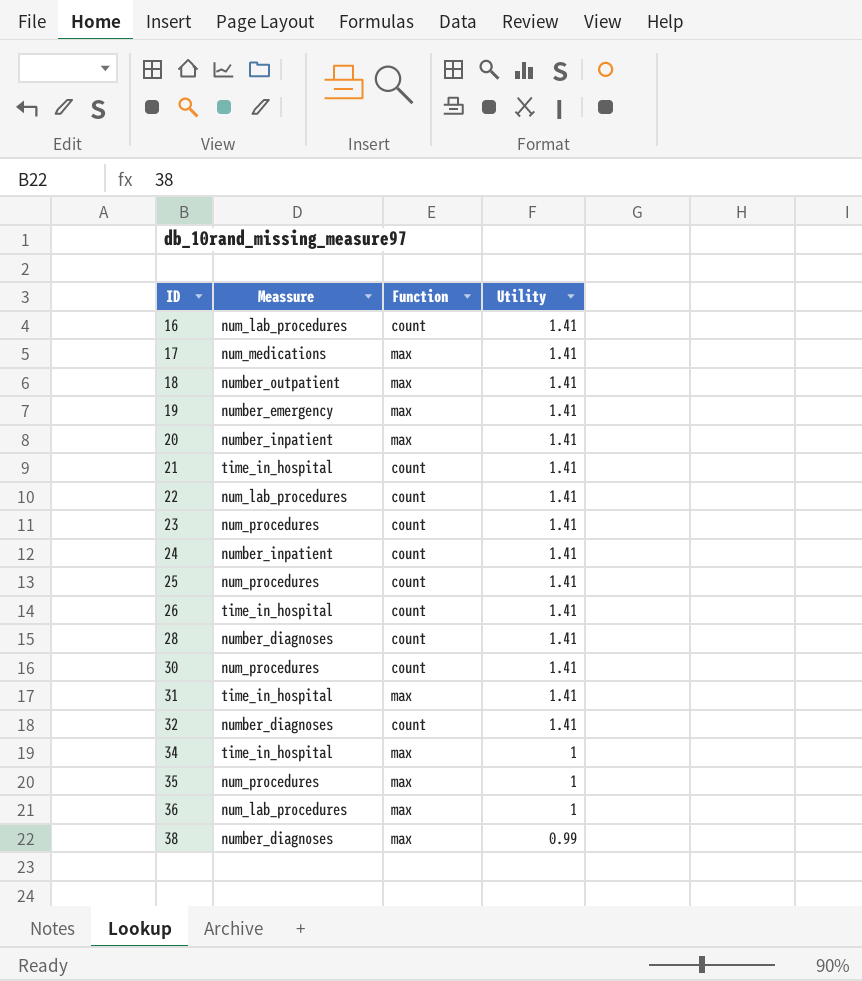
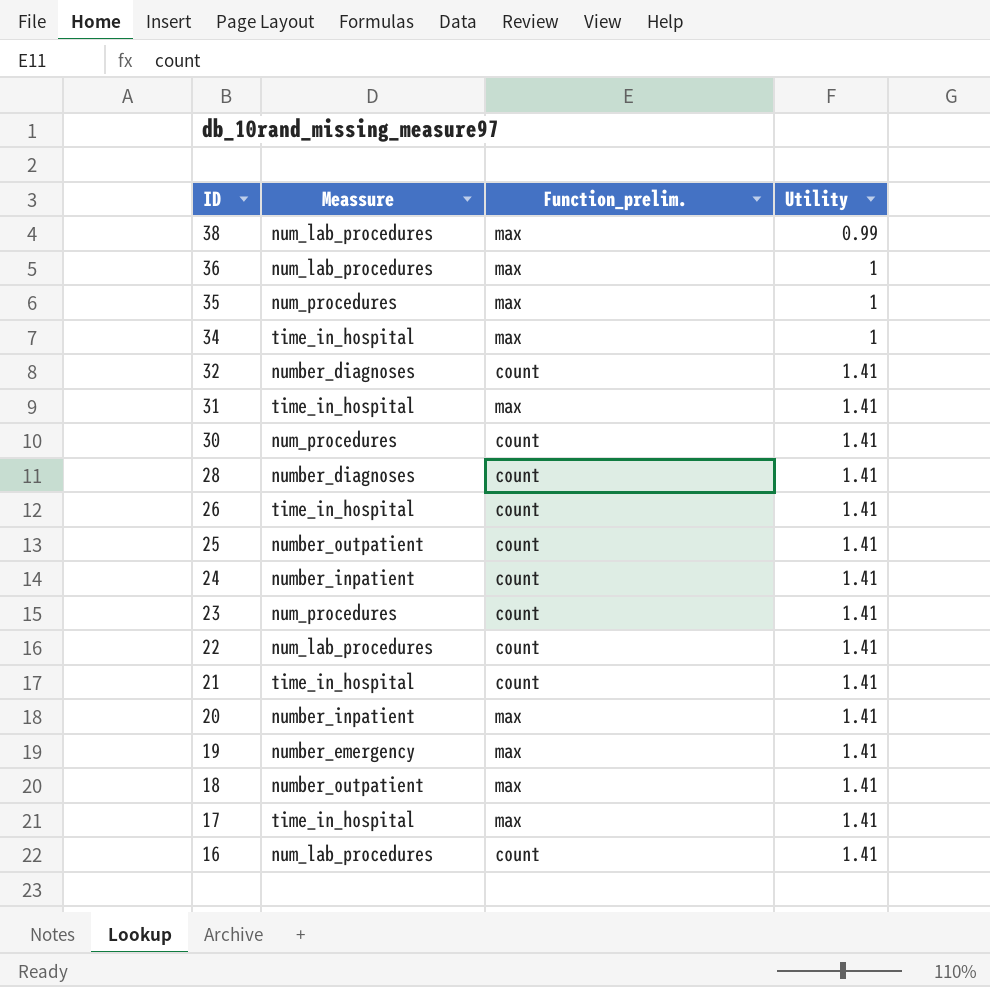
row order: ID ascending -> ID descending
column name: Function -> Function_prelim.
38 | Meassure: number_diagnoses -> num_lab_procedures
25 | Meassure: num_procedures -> number_outpatient
17 | Meassure: num_medications -> time_in_hospital

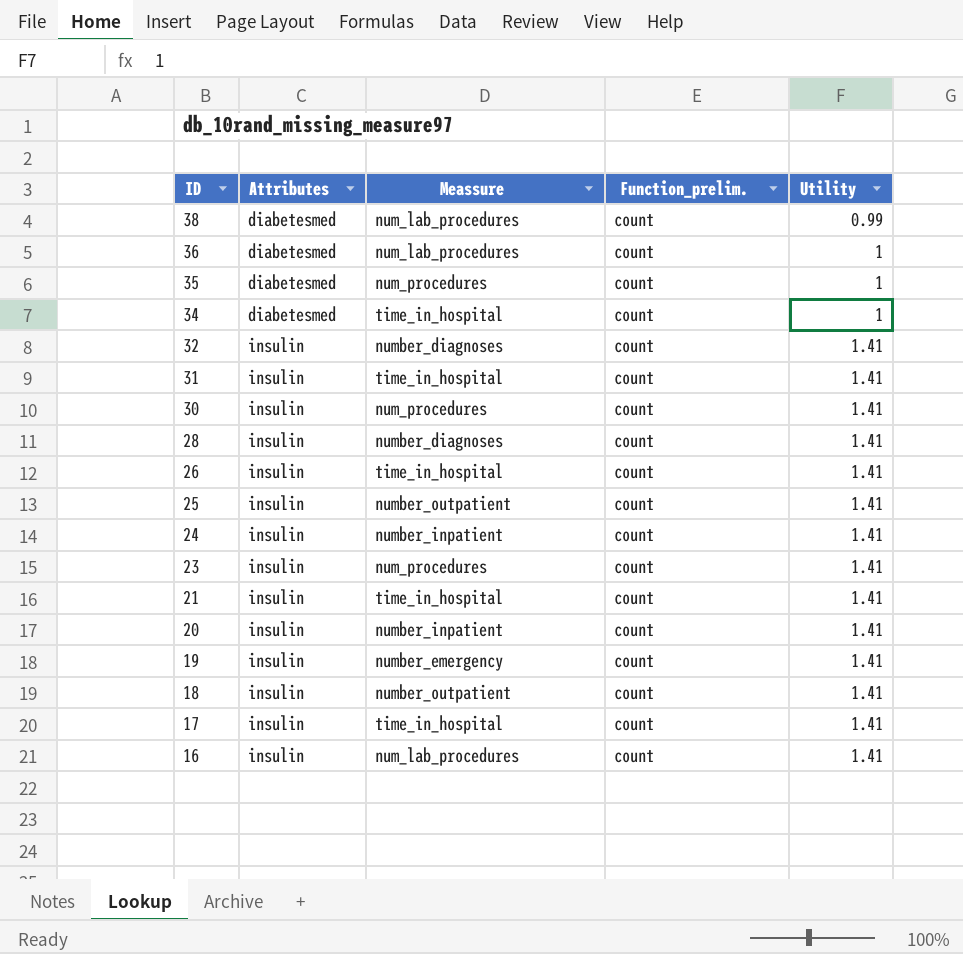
column Attributes | position: none -> 2
row 22: num_lab_procedures | count | 1.41 -> none
38 | Function_prelim.: max -> count
36 | Function_prelim.: max -> count
35 | Function_prelim.: max -> count
34 | Function_prelim.: max -> count
31 | Function_prelim.: max -> count
20 | Function_prelim.: max -> count
19 | Function_prelim.: max -> count
18 | Function_prelim.: max -> count
17 | Function_prelim.: max -> count

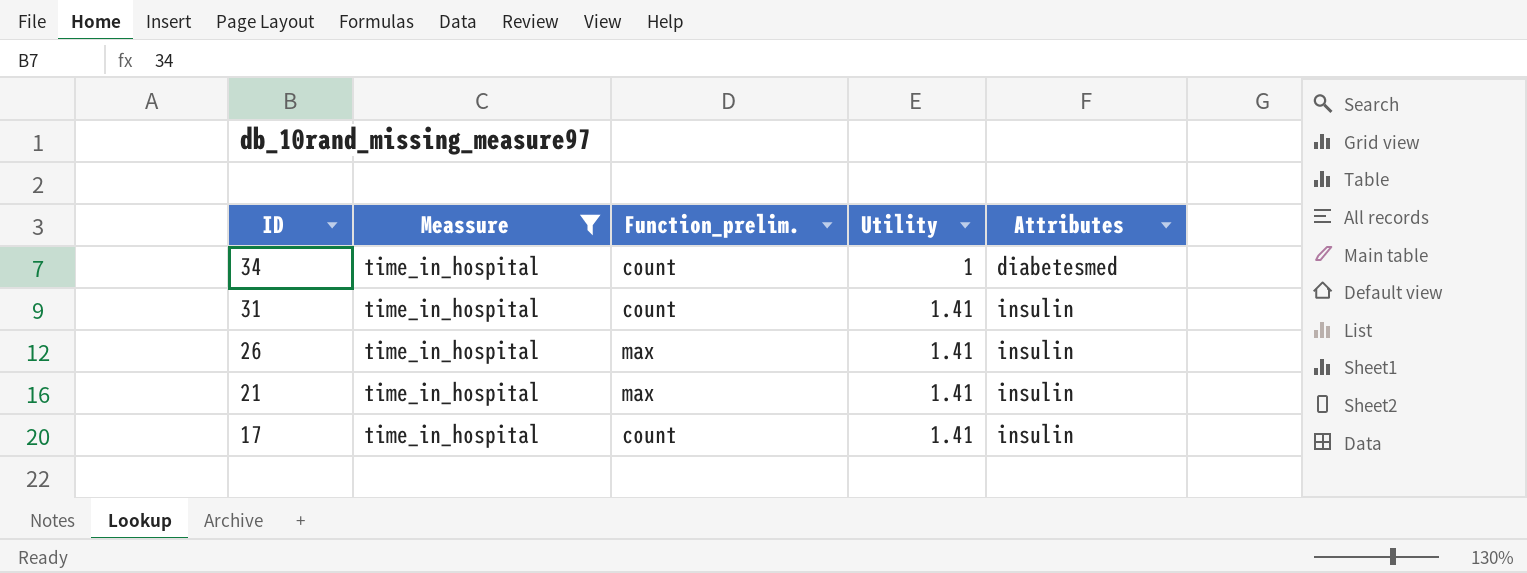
filter: none -> Meassure = time_in_hospital
column Attributes | position: 2 -> 5
26 | Function_prelim.: count -> max
21 | Function_prelim.: count -> max

